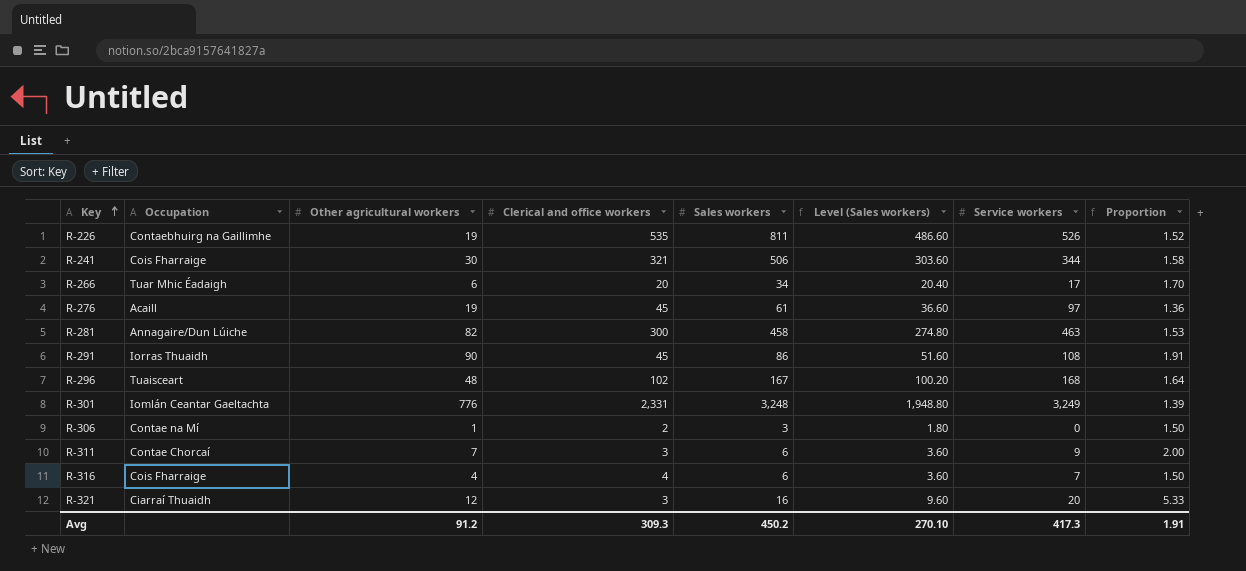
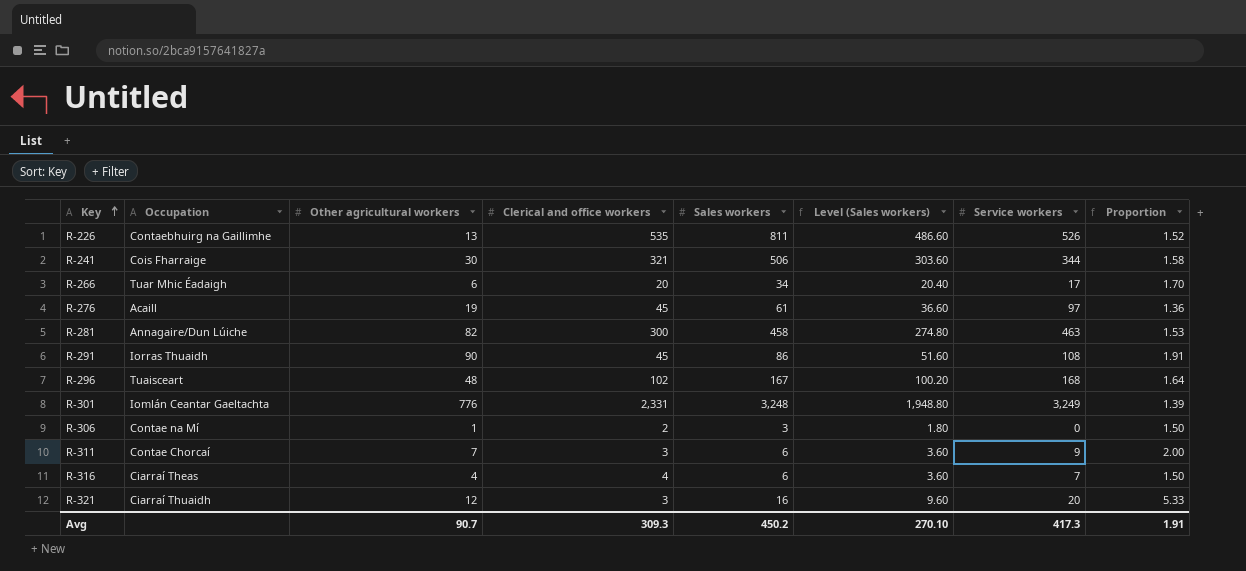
R-226 | Other agricultural workers: 19 -> 13
R-316 | Occupation: Cois Fharraige -> Ciarraí Theas
Avg | Other agricultural workers: 91.2 -> 90.7

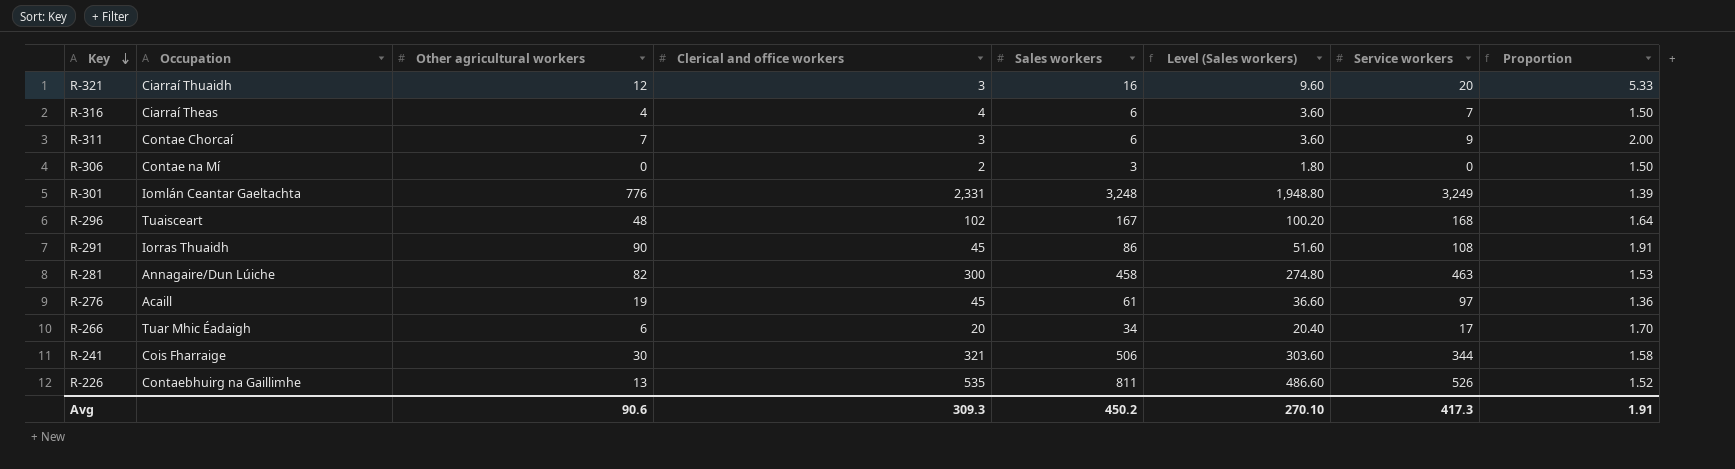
row order: Key ascending -> Key descending
R-306 | Other agricultural workers: 1 -> 0
Avg | Other agricultural workers: 90.7 -> 90.6

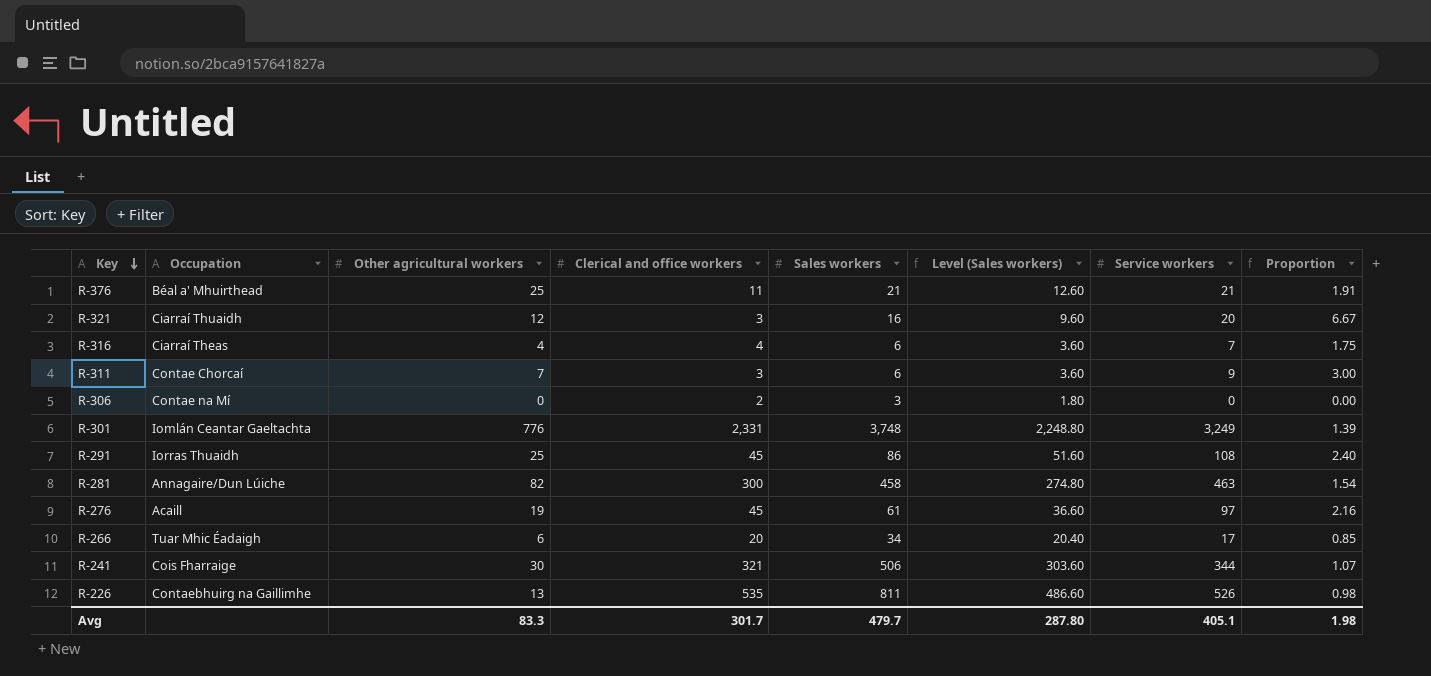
column Proportion | formula: [Sales workers] / [Clerical and office workers] -> [Service workers] / [Clerical and office workers]
row R-296: Tuaisceart | 48 | 102 | 167 | 100.20 | 168 | 1.64 -> none
row R-376: none -> Béal a' Mhuirthead | 25 | 11 | 21 | 12.60 | 21 | 1.91
R-301 | Sales workers: 3,248 -> 3,748
R-301 | Level (Sales workers): 1,948.80 -> 2,248.80
R-291 | Other agricultural workers: 90 -> 25
Avg | Other agricultural workers: 90.6 -> 83.3
Avg | Clerical and office workers: 309.3 -> 301.7
Avg | Sales workers: 450.2 -> 479.7
Avg | Level (Sales workers): 270.10 -> 287.80
Avg | Service workers: 417.3 -> 405.1
Avg | Proportion: 1.91 -> 1.98

